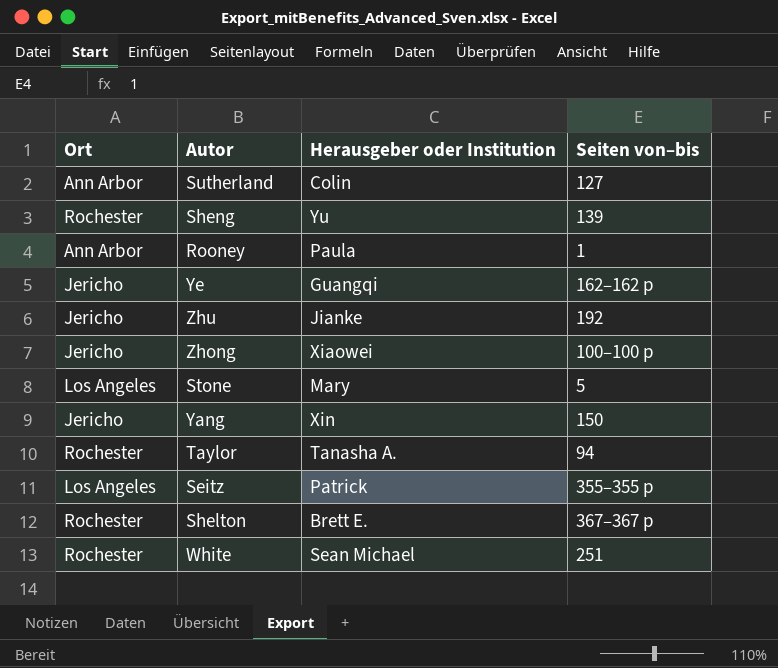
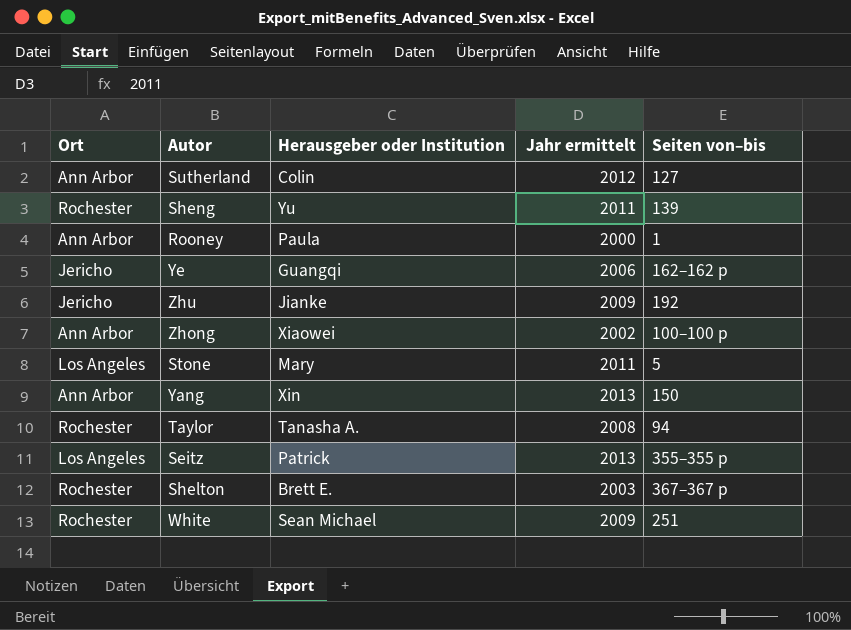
column Jahr ermittelt | position: none -> 4
Zhong | Ort: Jericho -> Ann Arbor
Yang | Ort: Jericho -> Ann Arbor

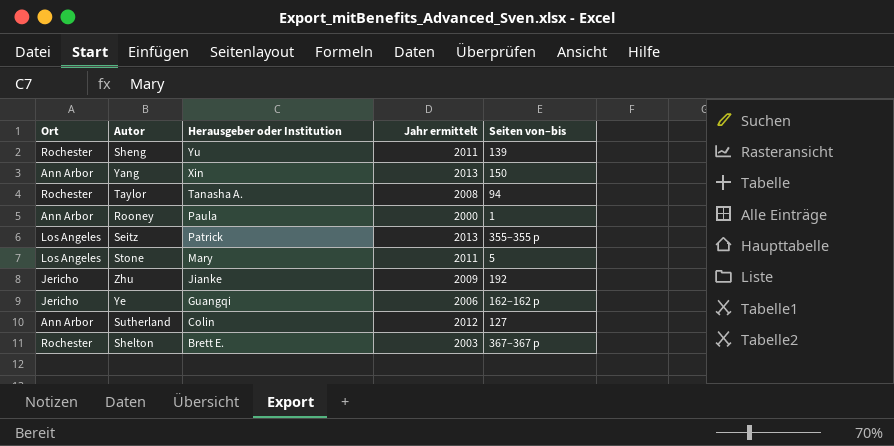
row order: none -> Herausgeber oder Institution descending
row Zhong: Ann Arbor | Xiaowei | 2002 | 100–100 p -> none
row White: Rochester | Sean Michael | 2009 | 251 -> none

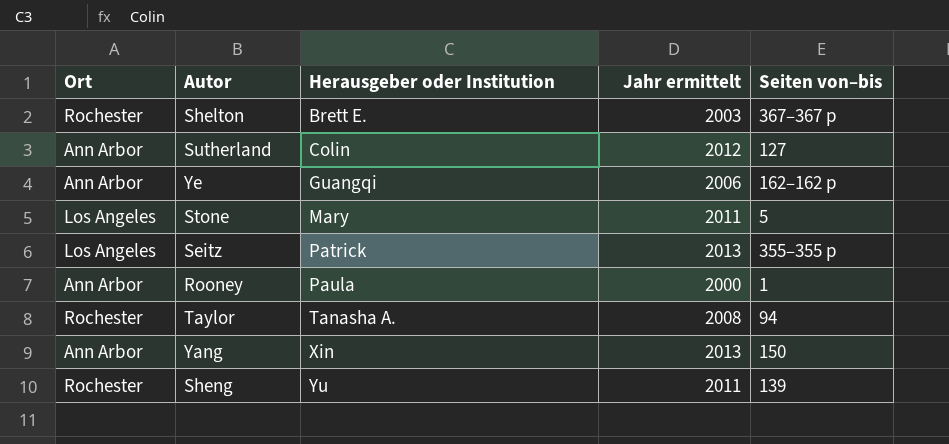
row order: Herausgeber oder Institution descending -> Herausgeber oder Institution ascending
row Zhu: Jericho | Jianke | 2009 | 192 -> none
Ye | Ort: Jericho -> Ann Arbor

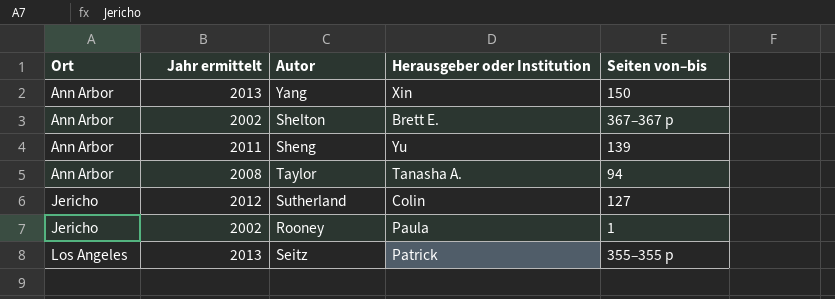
row order: Herausgeber oder Institution ascending -> Ort ascending
column Jahr ermittelt | position: 4 -> 2
row Ye: Ann Arbor | Guangqi | 2006 | 162–162 p -> none
row Stone: Los Angeles | Mary | 2011 | 5 -> none
Shelton | Ort: Rochester -> Ann Arbor
Shelton | Jahr ermittelt: 2003 -> 2002
Sheng | Ort: Rochester -> Ann Arbor
Taylor | Ort: Rochester -> Ann Arbor
Sutherland | Ort: Ann Arbor -> Jericho
Rooney | Ort: Ann Arbor -> Jericho
Rooney | Jahr ermittelt: 2000 -> 2002

